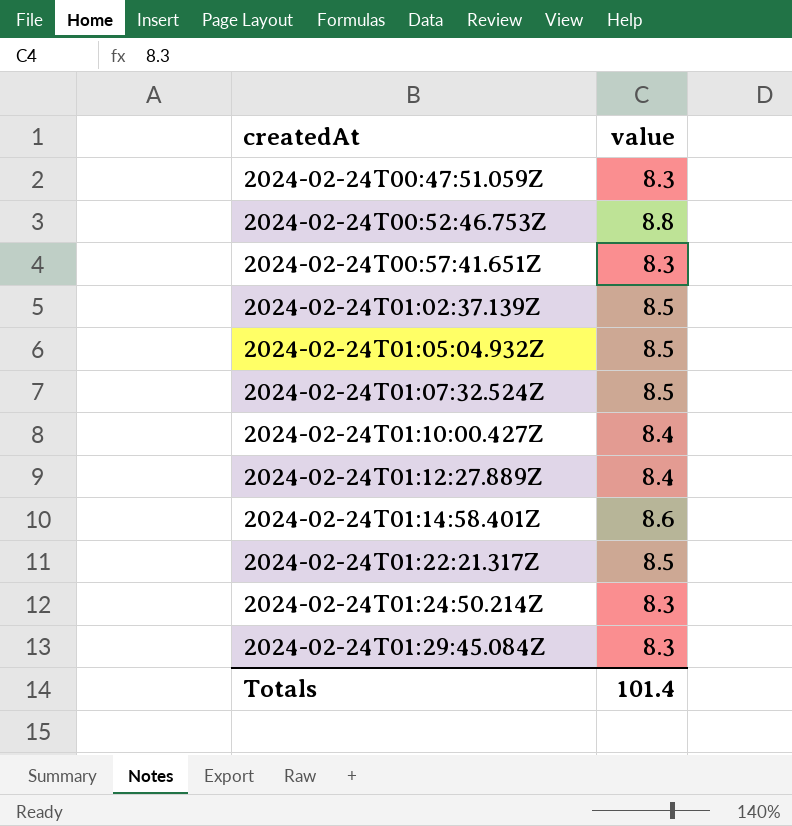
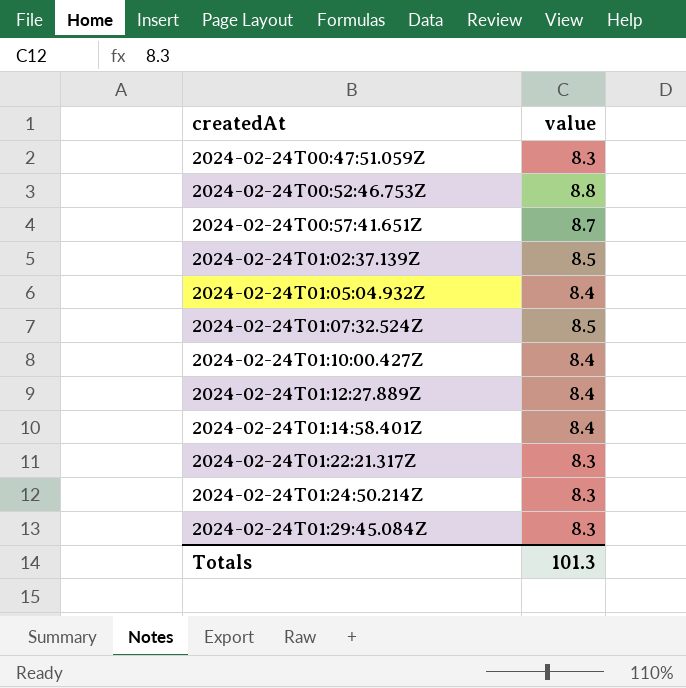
2024-02-24T00:57:41.651Z | value: 8.3 -> 8.7
2024-02-24T01:05:04.932Z | value: 8.5 -> 8.4
2024-02-24T01:14:58.401Z | value: 8.6 -> 8.4
2024-02-24T01:22:21.317Z | value: 8.5 -> 8.3
Totals | value: 101.4 -> 101.3

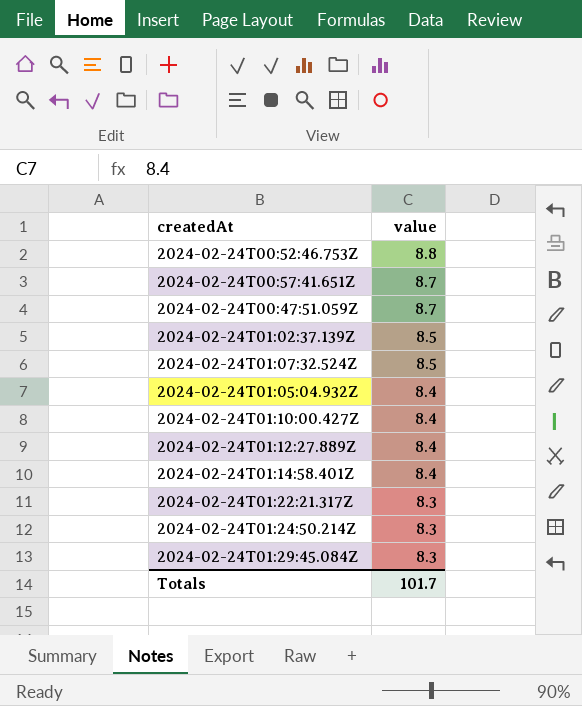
row order: createdAt ascending -> value descending
2024-02-24T00:47:51.059Z | value: 8.3 -> 8.7
Totals | value: 101.3 -> 101.7

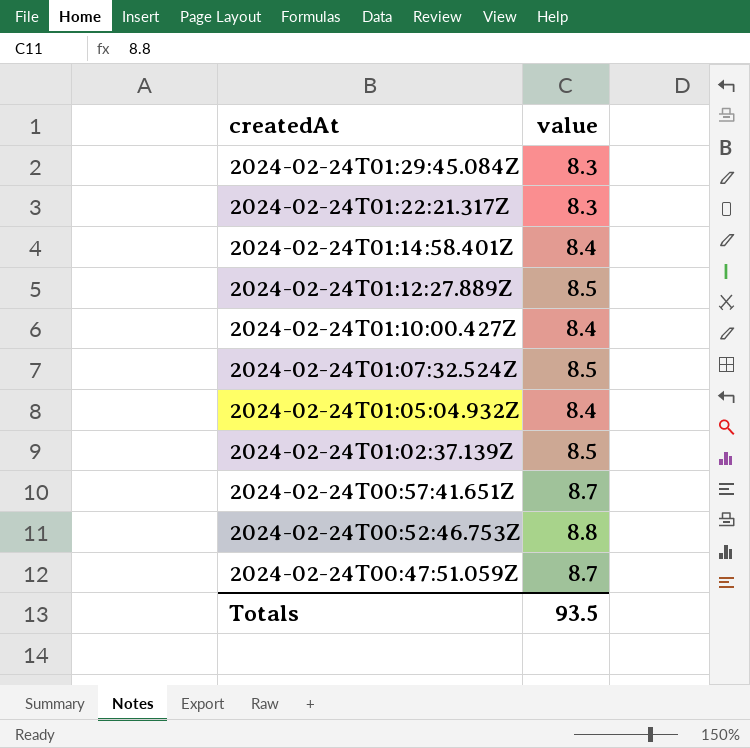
row order: value descending -> createdAt descending
row 2024-02-24T01:24:50.214Z: 8.3 -> none
2024-02-24T01:12:27.889Z | value: 8.4 -> 8.5
Totals | value: 101.7 -> 93.5

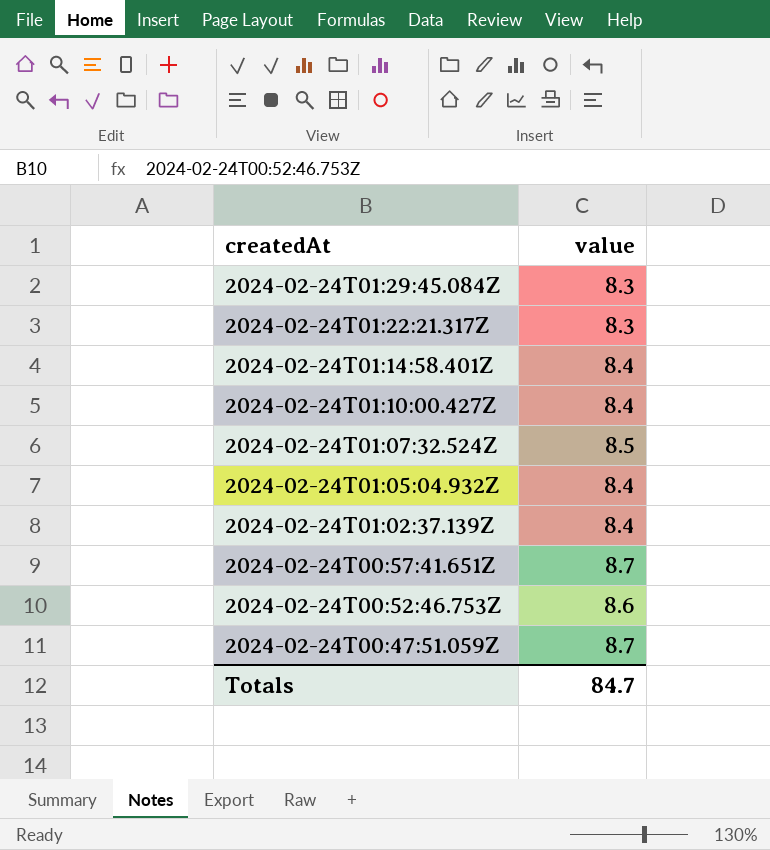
row 2024-02-24T01:12:27.889Z: 8.5 -> none
2024-02-24T01:02:37.139Z | value: 8.5 -> 8.4
2024-02-24T00:52:46.753Z | value: 8.8 -> 8.6
Totals | value: 93.5 -> 84.7

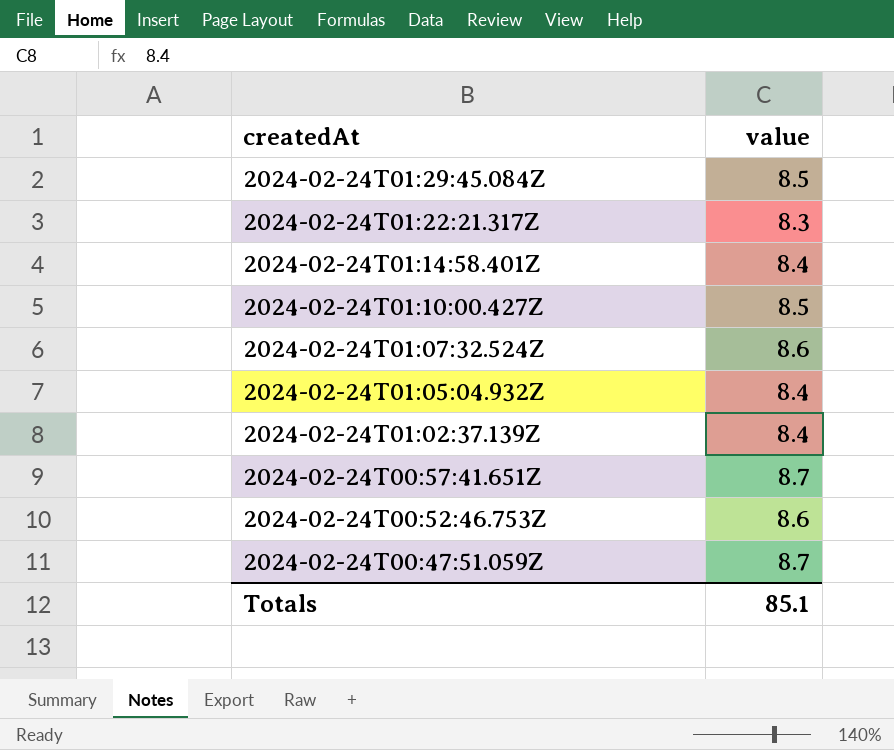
2024-02-24T01:29:45.084Z | value: 8.3 -> 8.5
2024-02-24T01:10:00.427Z | value: 8.4 -> 8.5
2024-02-24T01:07:32.524Z | value: 8.5 -> 8.6
Totals | value: 84.7 -> 85.1

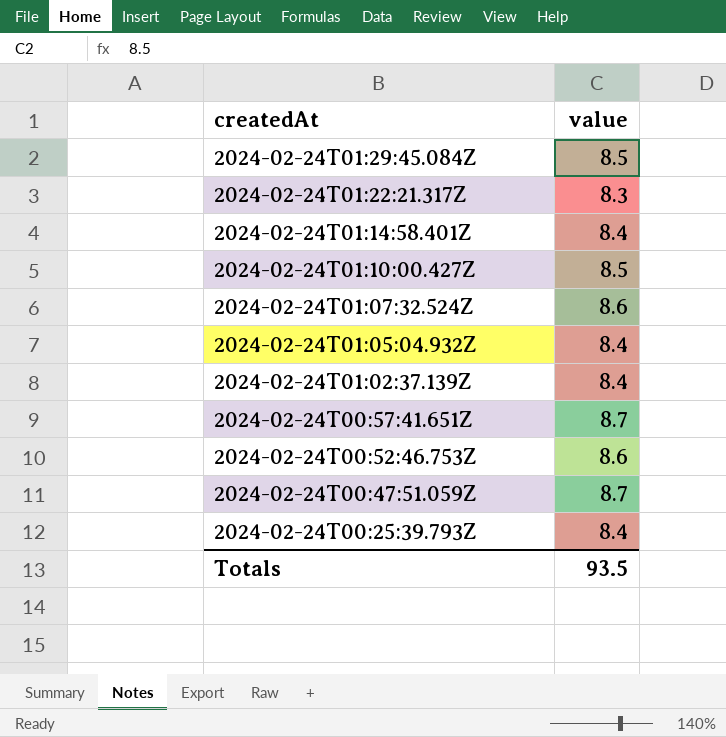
row 2024-02-24T00:25:39.793Z: none -> 8.4
Totals | value: 85.1 -> 93.5

